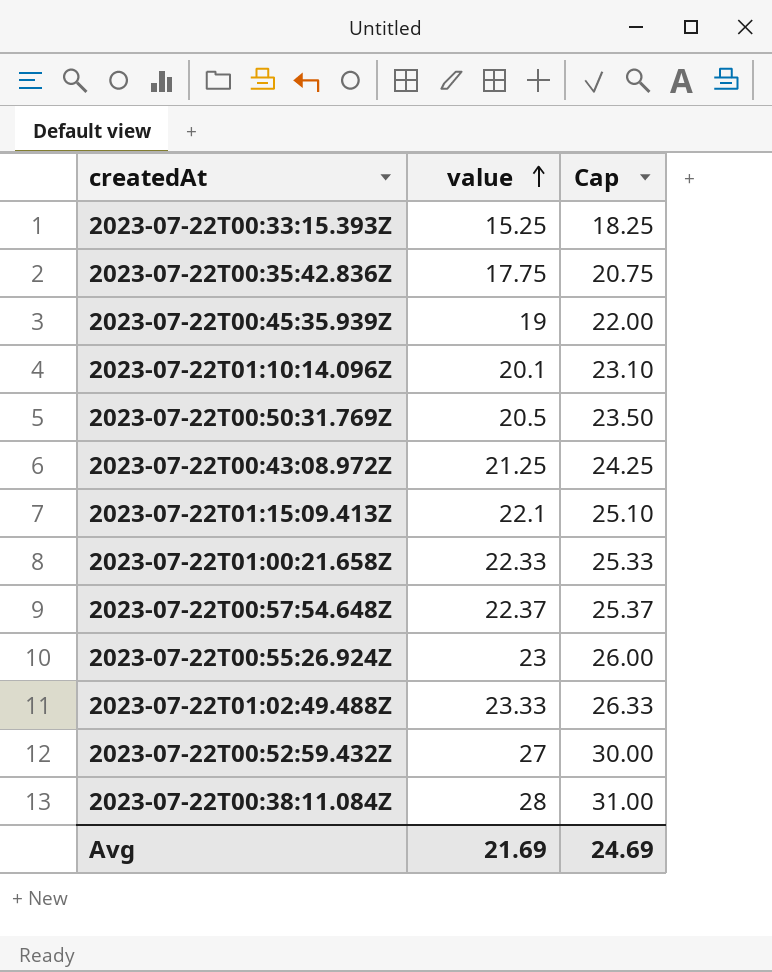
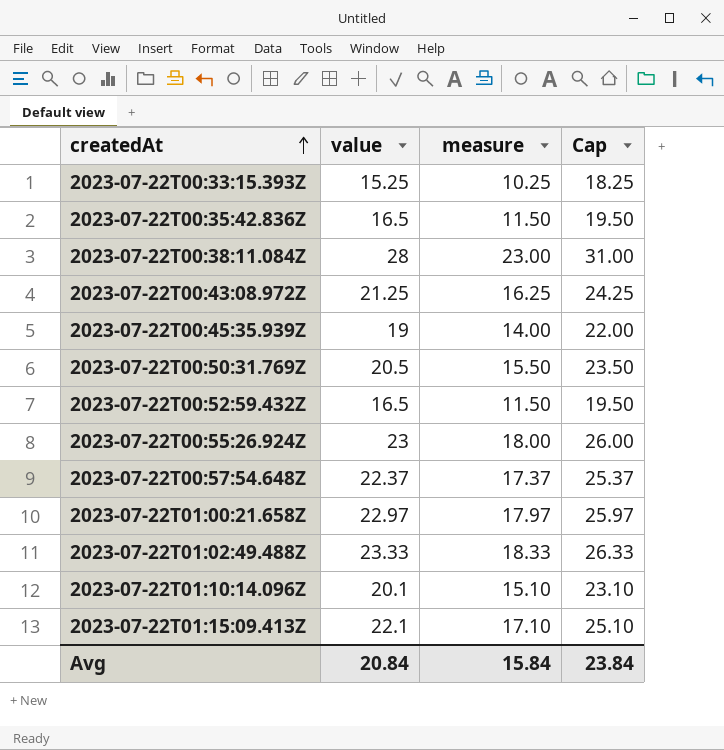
row order: value ascending -> createdAt ascending
column measure | formula: none -> [value] - 5
2023-07-22T00:35:42.836Z | value: 17.75 -> 16.5
2023-07-22T00:35:42.836Z | Cap: 20.75 -> 19.50
2023-07-22T00:52:59.432Z | value: 27 -> 16.5
2023-07-22T00:52:59.432Z | Cap: 30.00 -> 19.50
2023-07-22T01:00:21.658Z | value: 22.33 -> 22.97
2023-07-22T01:00:21.658Z | Cap: 25.33 -> 25.97
Avg | value: 21.69 -> 20.84
Avg | Cap: 24.69 -> 23.84

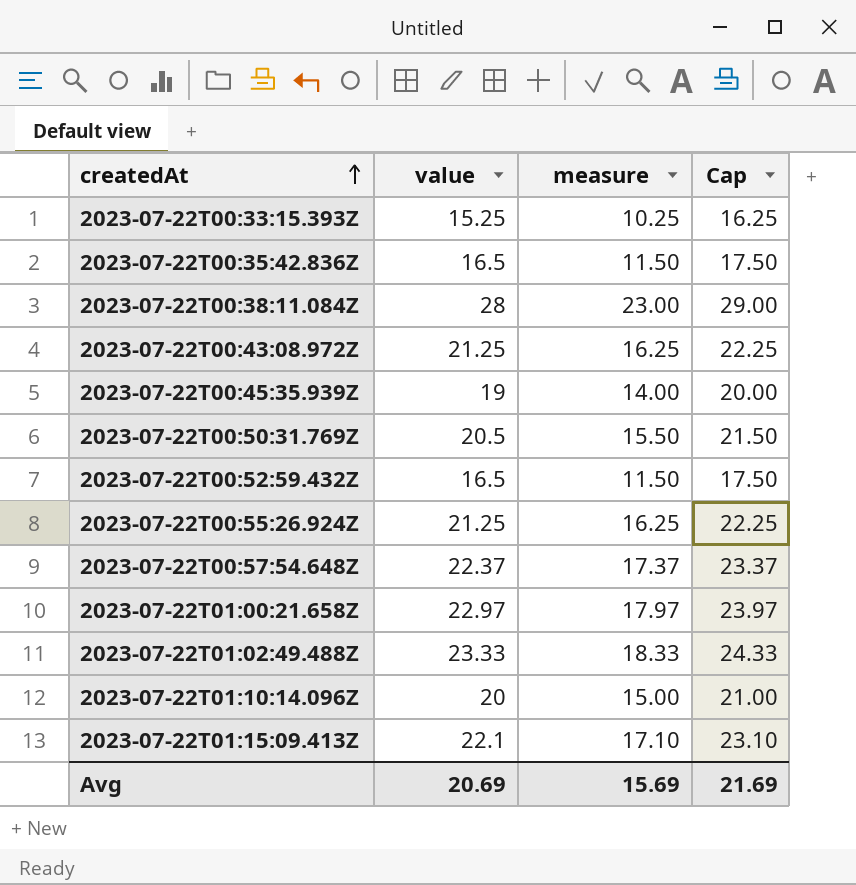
column Cap | formula: [value] + 3 -> [value] + 1
2023-07-22T00:55:26.924Z | value: 23 -> 21.25
2023-07-22T00:55:26.924Z | measure: 18.00 -> 16.25
2023-07-22T01:10:14.096Z | value: 20.1 -> 20
2023-07-22T01:10:14.096Z | measure: 15.10 -> 15.00
Avg | value: 20.84 -> 20.69
Avg | measure: 15.84 -> 15.69
Avg | Cap: 23.84 -> 21.69

